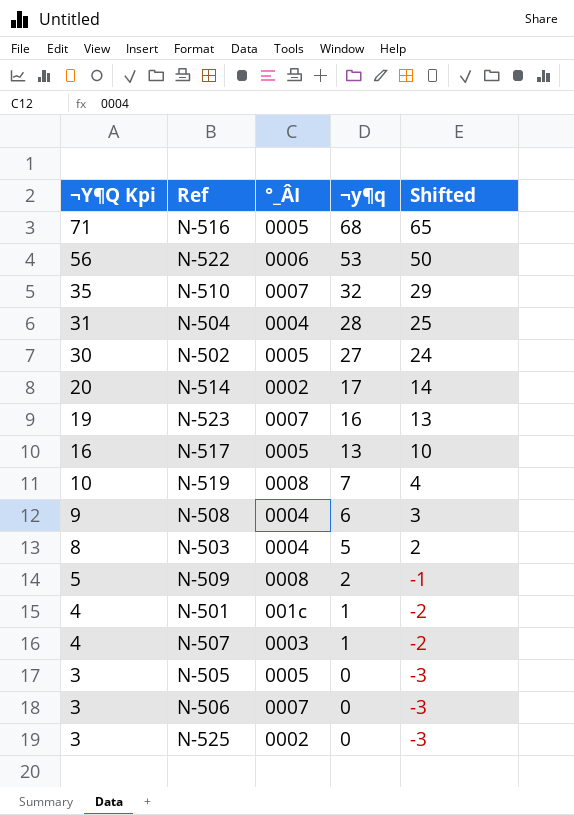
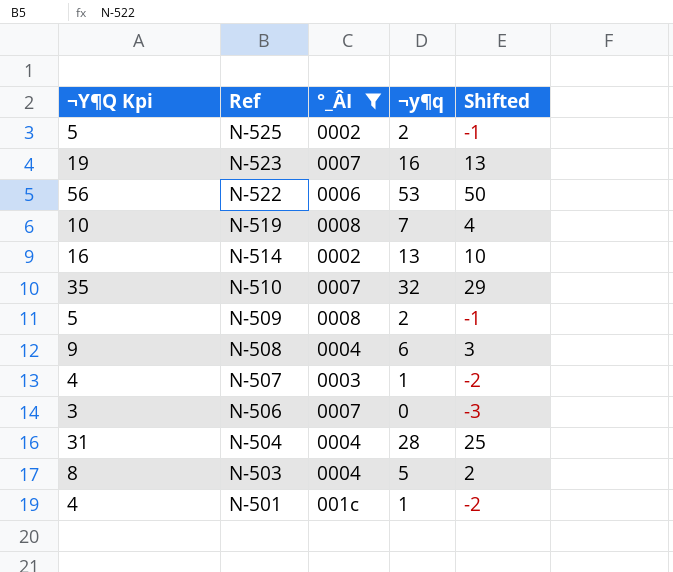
filter: none -> °_ÂI != 0005
row order: ¬Y¶Q Kpi descending -> Ref descending
N-525 | ¬Y¶Q Kpi: 3 -> 5
N-525 | ¬y¶q: 0 -> 2
N-525 | Shifted: -3 -> -1
N-514 | ¬Y¶Q Kpi: 20 -> 16
N-514 | ¬y¶q: 17 -> 13
N-514 | Shifted: 14 -> 10

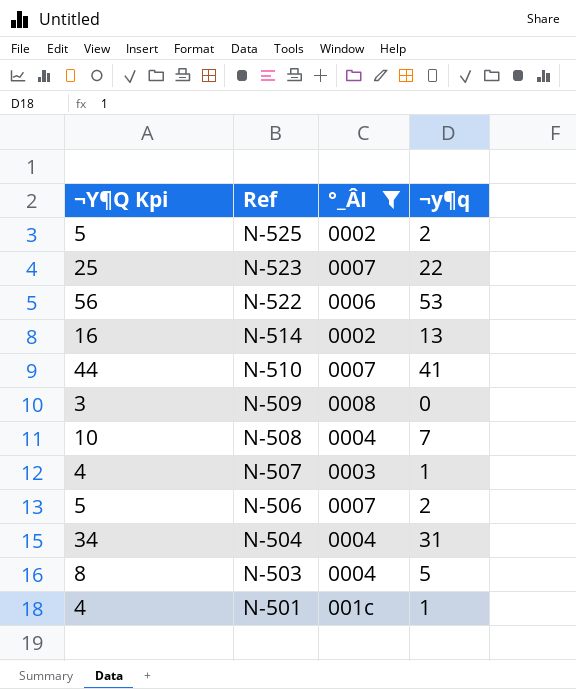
column Shifted | formula: [¬y¶q] - 3 -> none
row N-519: 10 | 0008 | 7 | 4 -> none
N-523 | ¬Y¶Q Kpi: 19 -> 25
N-523 | ¬y¶q: 16 -> 22
N-510 | ¬Y¶Q Kpi: 35 -> 44
N-510 | ¬y¶q: 32 -> 41
N-509 | ¬Y¶Q Kpi: 5 -> 3
N-509 | ¬y¶q: 2 -> 0
N-508 | ¬Y¶Q Kpi: 9 -> 10
N-508 | ¬y¶q: 6 -> 7
N-506 | ¬Y¶Q Kpi: 3 -> 5
N-506 | ¬y¶q: 0 -> 2
N-504 | ¬Y¶Q Kpi: 31 -> 34
N-504 | ¬y¶q: 28 -> 31

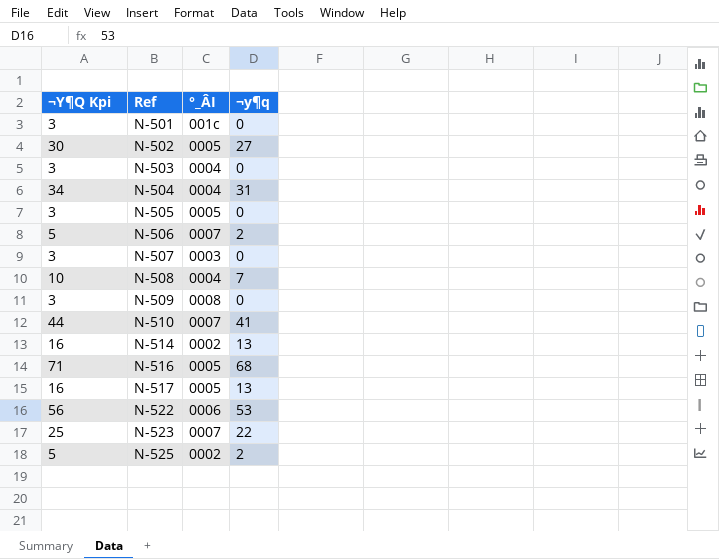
filter: °_ÂI != 0005 -> none
row order: Ref descending -> Ref ascending
N-501 | ¬Y¶Q Kpi: 4 -> 3
N-501 | ¬y¶q: 1 -> 0
N-503 | ¬Y¶Q Kpi: 8 -> 3
N-503 | ¬y¶q: 5 -> 0
N-507 | ¬Y¶Q Kpi: 4 -> 3
N-507 | ¬y¶q: 1 -> 0

